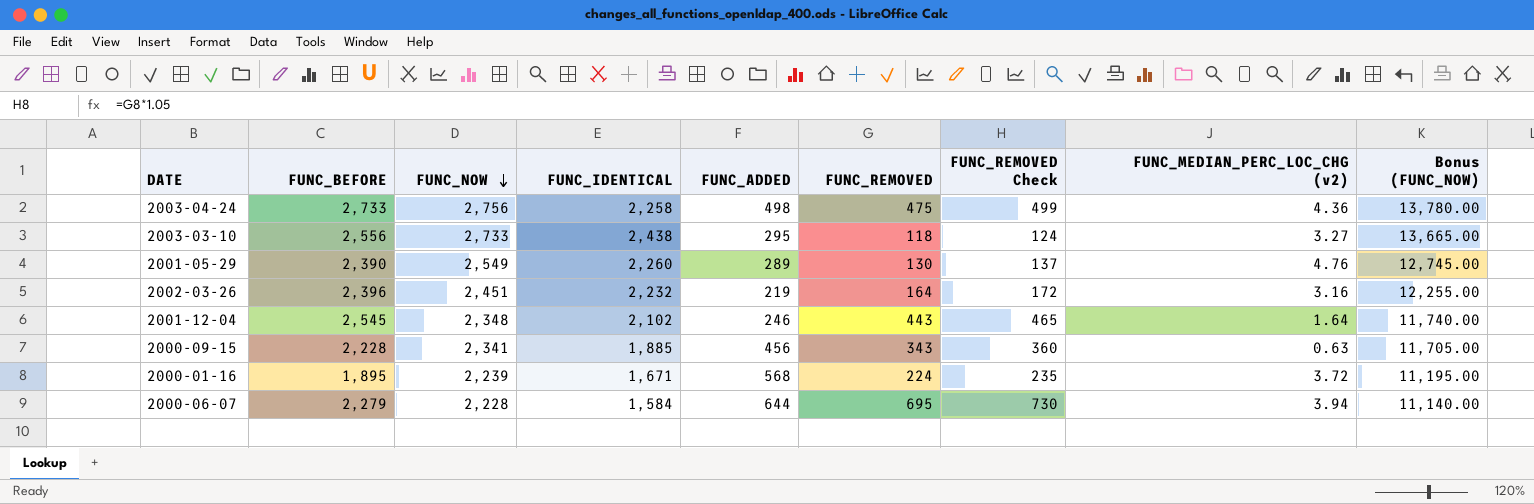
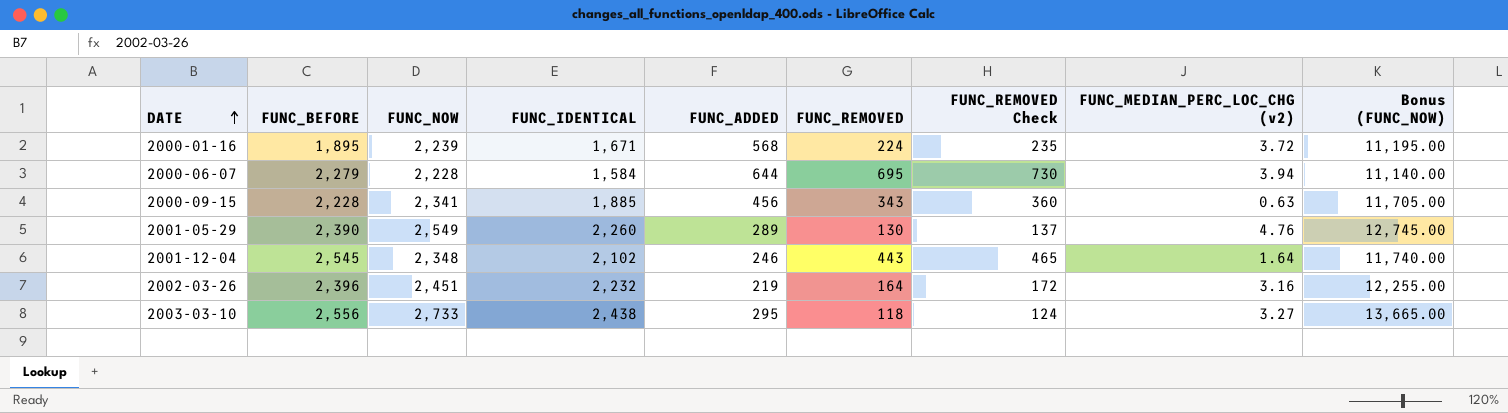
row order: FUNC_NOW descending -> DATE ascending
row 2003-04-24: 2,733 | 2,756 | 2,258 | 498 | 475 | 499 | 4.36 | 13,780.00 -> none

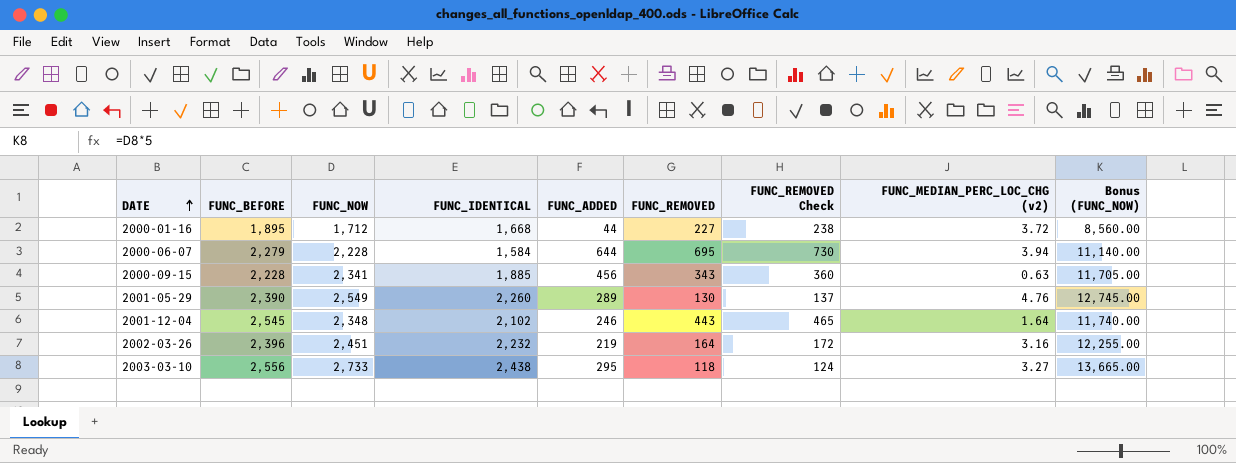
2000-01-16 | FUNC_NOW: 2,239 -> 1,712
2000-01-16 | FUNC_IDENTICAL: 1,671 -> 1,668
2000-01-16 | FUNC_ADDED: 568 -> 44
2000-01-16 | FUNC_REMOVED: 224 -> 227
2000-01-16 | FUNC_REMOVED Check: 235 -> 238
2000-01-16 | Bonus (FUNC_NOW): 11,195.00 -> 8,560.00

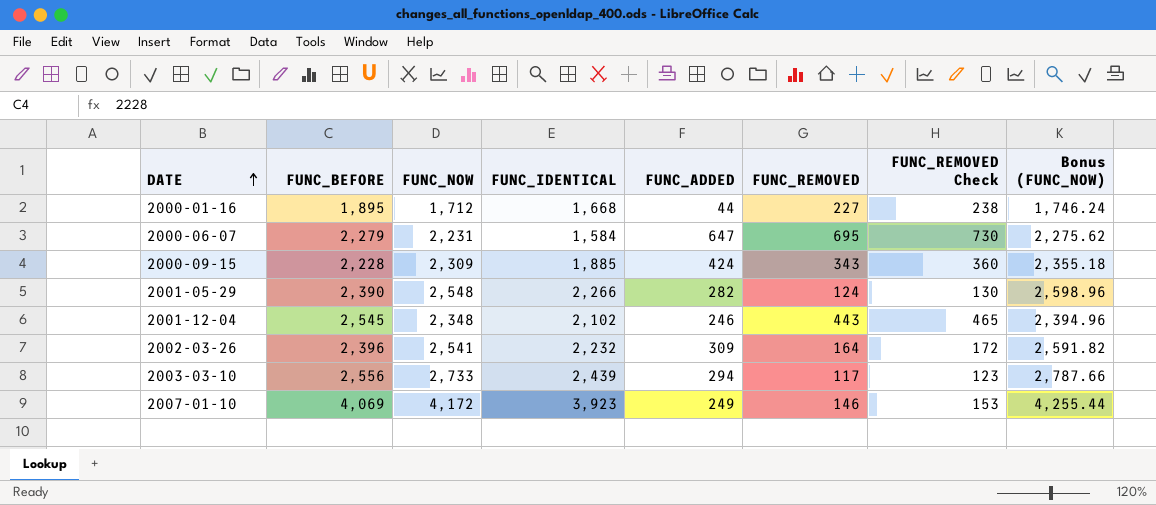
column FUNC_MEDIAN_PERC_LOC_CHG (v2) | position: 8 -> none
column Bonus (FUNC_NOW) | formula: [FUNC_NOW] * 5 -> [FUNC_NOW] * 1.02
2000-06-07 | FUNC_NOW: 2,228 -> 2,231
2000-06-07 | FUNC_ADDED: 644 -> 647
2000-09-15 | FUNC_NOW: 2,341 -> 2,309
2000-09-15 | FUNC_ADDED: 456 -> 424
2001-05-29 | FUNC_NOW: 2,549 -> 2,548
2001-05-29 | FUNC_IDENTICAL: 2,260 -> 2,266
2001-05-29 | FUNC_ADDED: 289 -> 282
2001-05-29 | FUNC_REMOVED: 130 -> 124
2001-05-29 | FUNC_REMOVED Check: 137 -> 130
2002-03-26 | FUNC_NOW: 2,451 -> 2,541
2002-03-26 | FUNC_ADDED: 219 -> 309
2003-03-10 | FUNC_IDENTICAL: 2,438 -> 2,439
2003-03-10 | FUNC_ADDED: 295 -> 294
2003-03-10 | FUNC_REMOVED: 118 -> 117
2003-03-10 | FUNC_REMOVED Check: 124 -> 123
row 2007-01-10: none -> 4,069 | 4,172 | 3,923 | 249 | 146 | 153 | 4,255.44

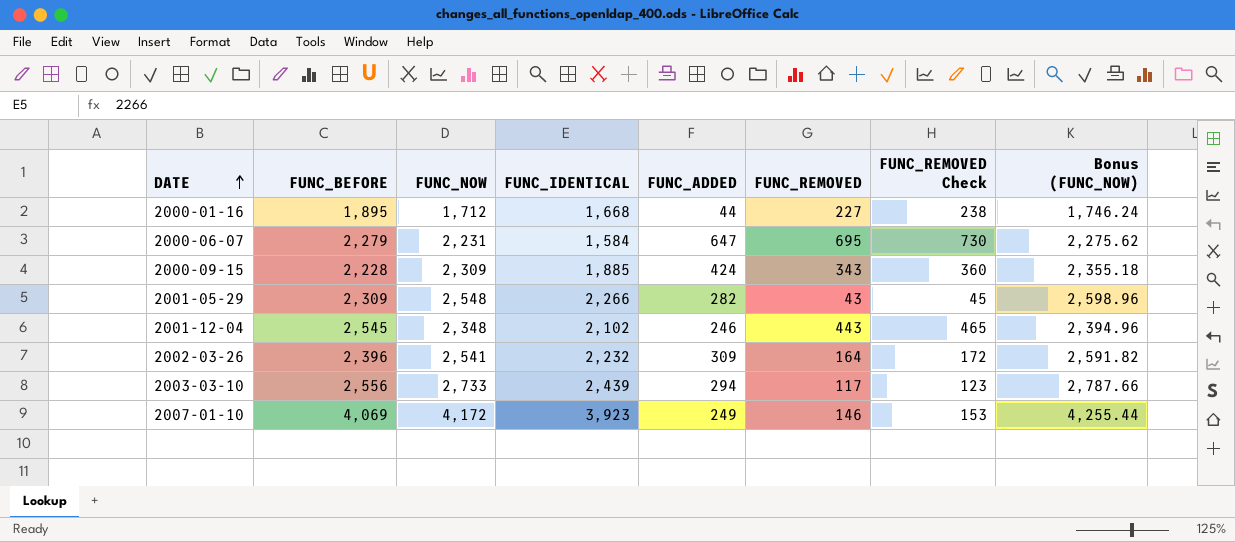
2001-05-29 | FUNC_BEFORE: 2,390 -> 2,309
2001-05-29 | FUNC_REMOVED: 124 -> 43
2001-05-29 | FUNC_REMOVED Check: 130 -> 45

